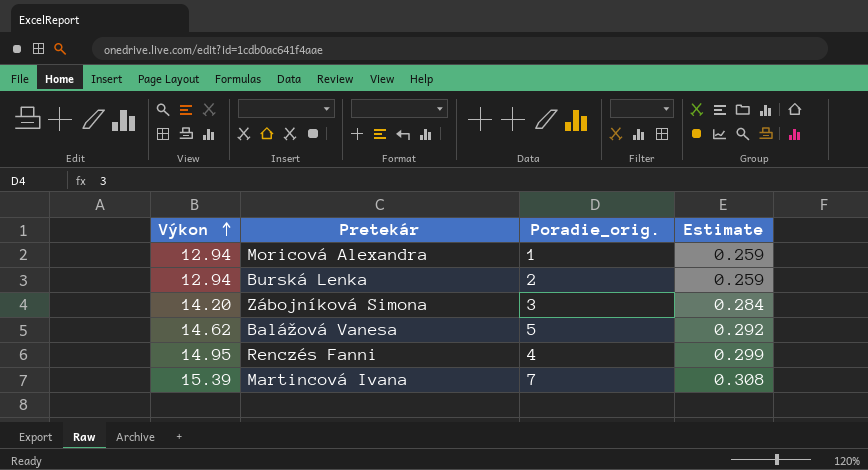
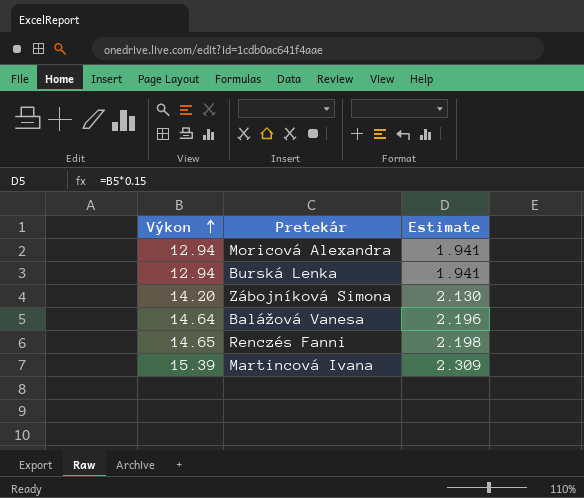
column Poradie_orig. | position: 3 -> none
column Estimate | formula: [Výkon] * 0.02 -> [Výkon] * 0.15
Balážová Vanesa | Výkon: 14.62 -> 14.64
Renczés Fanni | Výkon: 14.95 -> 14.65

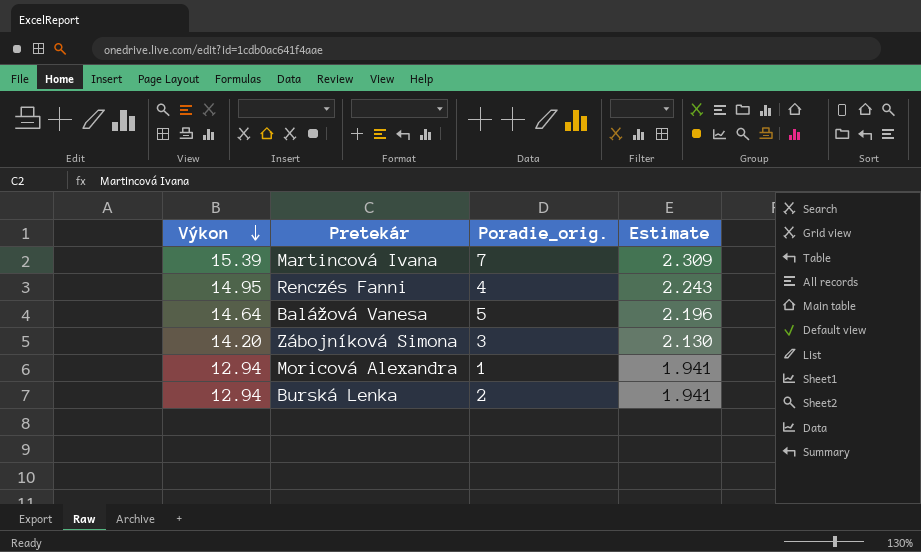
row order: Výkon ascending -> Výkon descending
column Poradie_orig. | position: none -> 3
Renczés Fanni | Výkon: 14.65 -> 14.95
Renczés Fanni | Estimate: 2.198 -> 2.243

